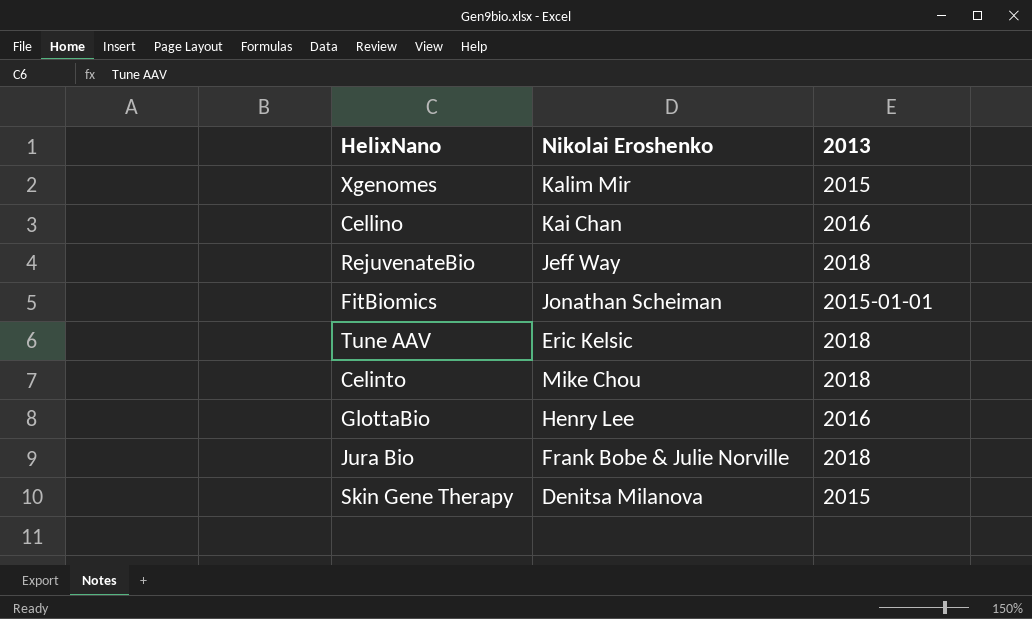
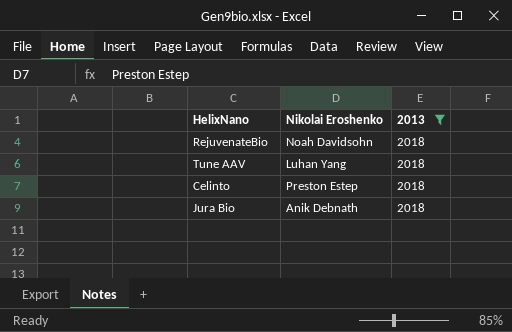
filter: none -> 2013 = 2018
RejuvenateBio | Nikolai Eroshenko: Jeff Way -> Noah Davidsohn
Tune AAV | Nikolai Eroshenko: Eric Kelsic -> Luhan Yang
Celinto | Nikolai Eroshenko: Mike Chou -> Preston Estep
Jura Bio | Nikolai Eroshenko: Frank Bobe & Julie Norville -> Anik Debnath

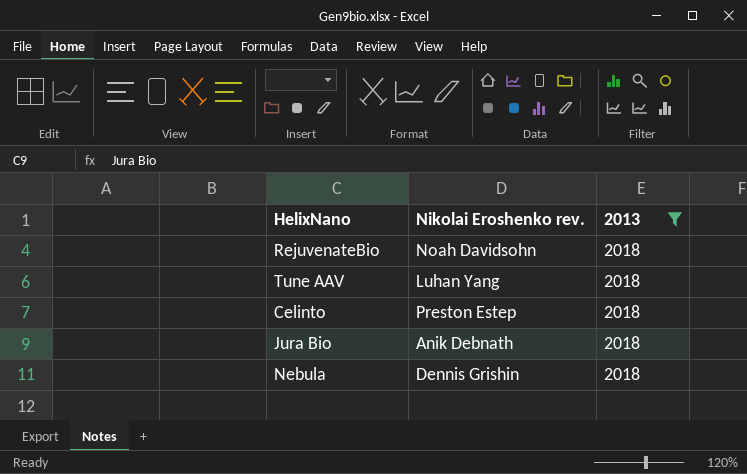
column name: Nikolai Eroshenko -> Nikolai Eroshenko rev.
row Nebula: none -> Dennis Grishin | 2018

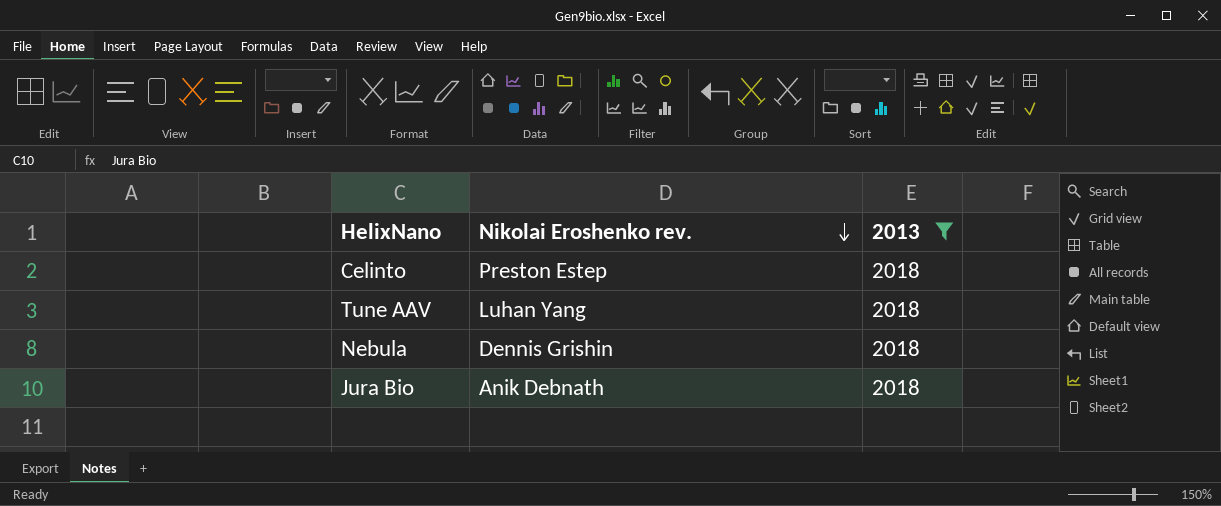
row order: none -> Nikolai Eroshenko rev. descending
row RejuvenateBio: Noah Davidsohn | 2018 -> none

